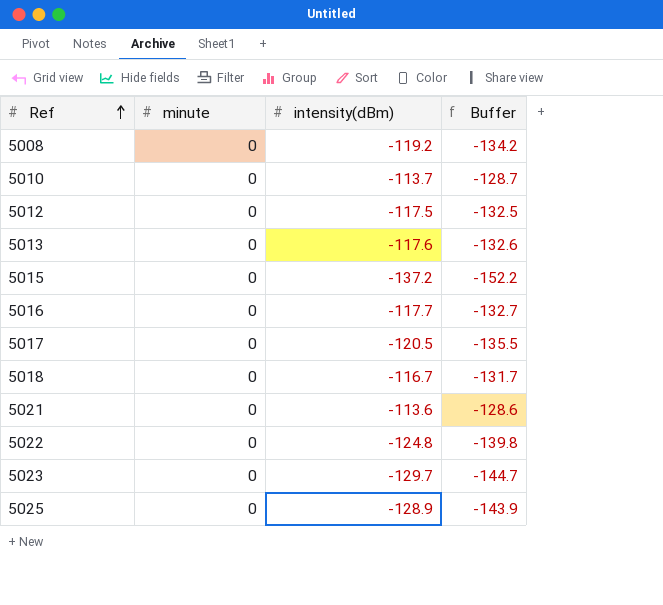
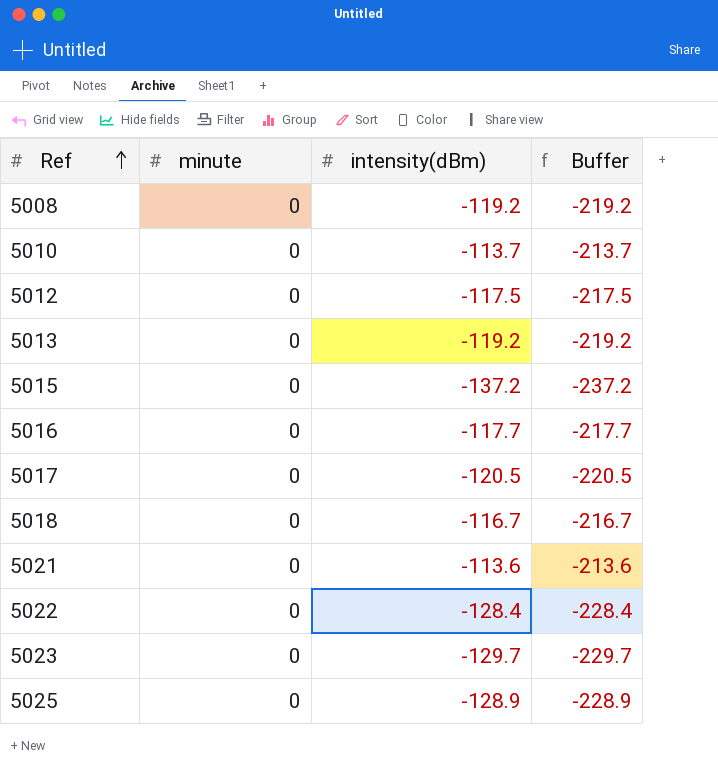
column Buffer | formula: [intensity(dBm)] - 15 -> [intensity(dBm)] - 100
5013 | intensity(dBm): -117.6 -> -119.2
5022 | intensity(dBm): -124.8 -> -128.4

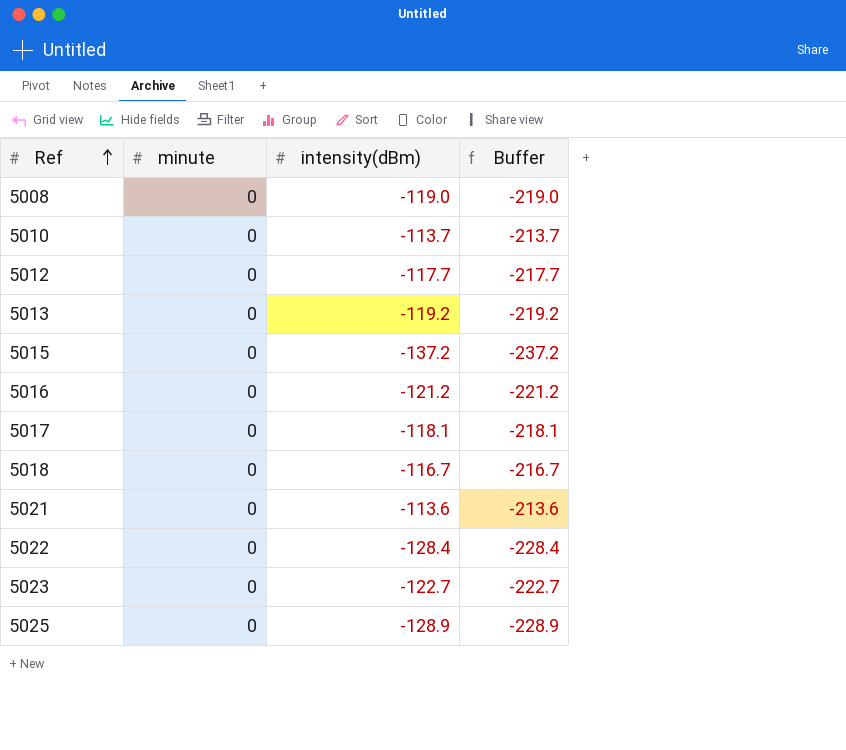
5008 | intensity(dBm): -119.2 -> -119.0
5008 | Buffer: -219.2 -> -219.0
5012 | intensity(dBm): -117.5 -> -117.7
5012 | Buffer: -217.5 -> -217.7
5016 | intensity(dBm): -117.7 -> -121.2
5016 | Buffer: -217.7 -> -221.2
5017 | intensity(dBm): -120.5 -> -118.1
5017 | Buffer: -220.5 -> -218.1
5023 | intensity(dBm): -129.7 -> -122.7
5023 | Buffer: -229.7 -> -222.7

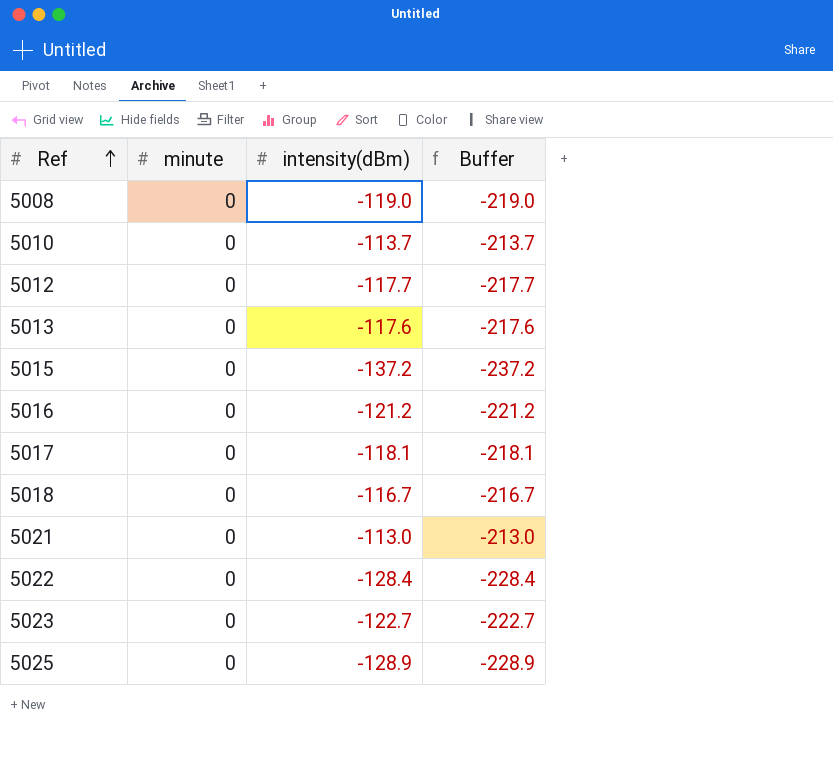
5013 | intensity(dBm): -119.2 -> -117.6
5013 | Buffer: -219.2 -> -217.6
5021 | intensity(dBm): -113.6 -> -113.0
5021 | Buffer: -213.6 -> -213.0

